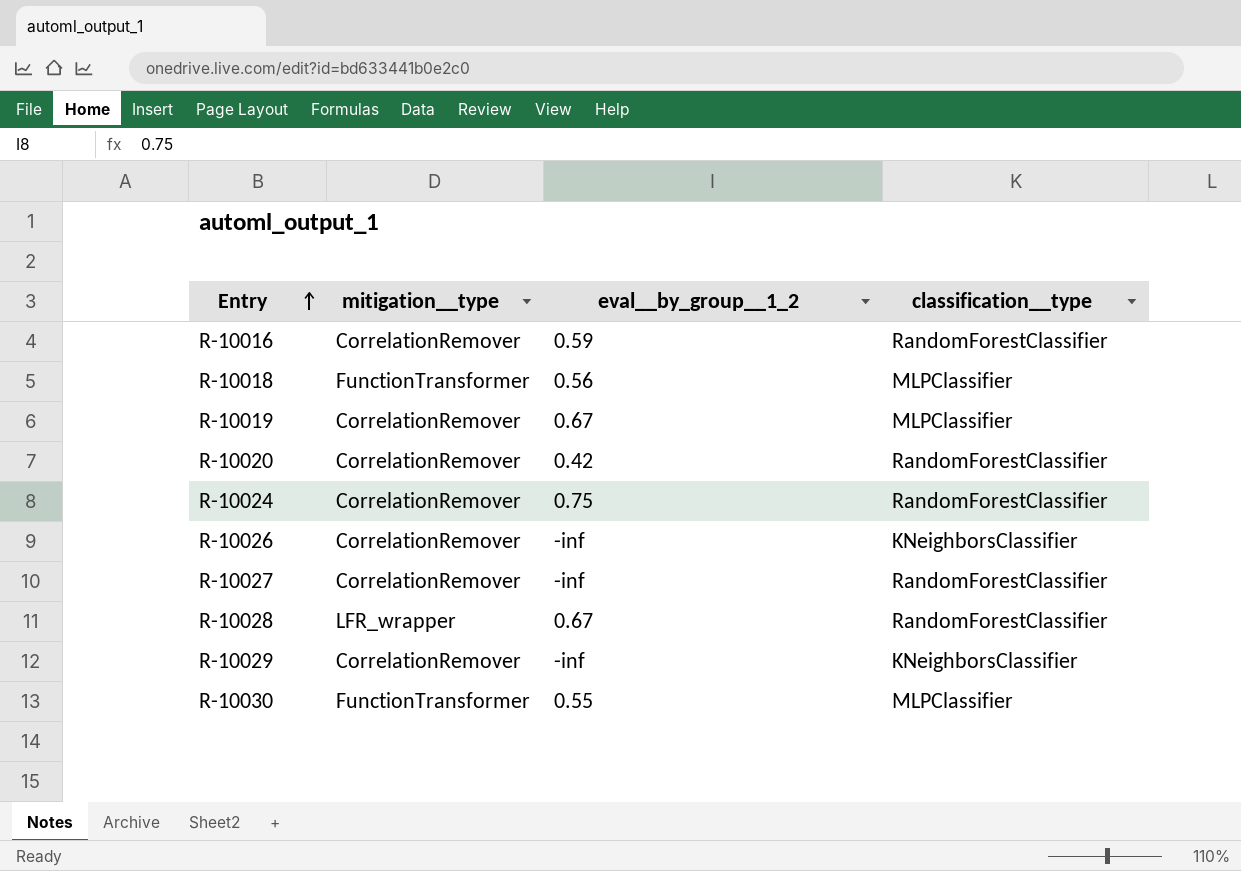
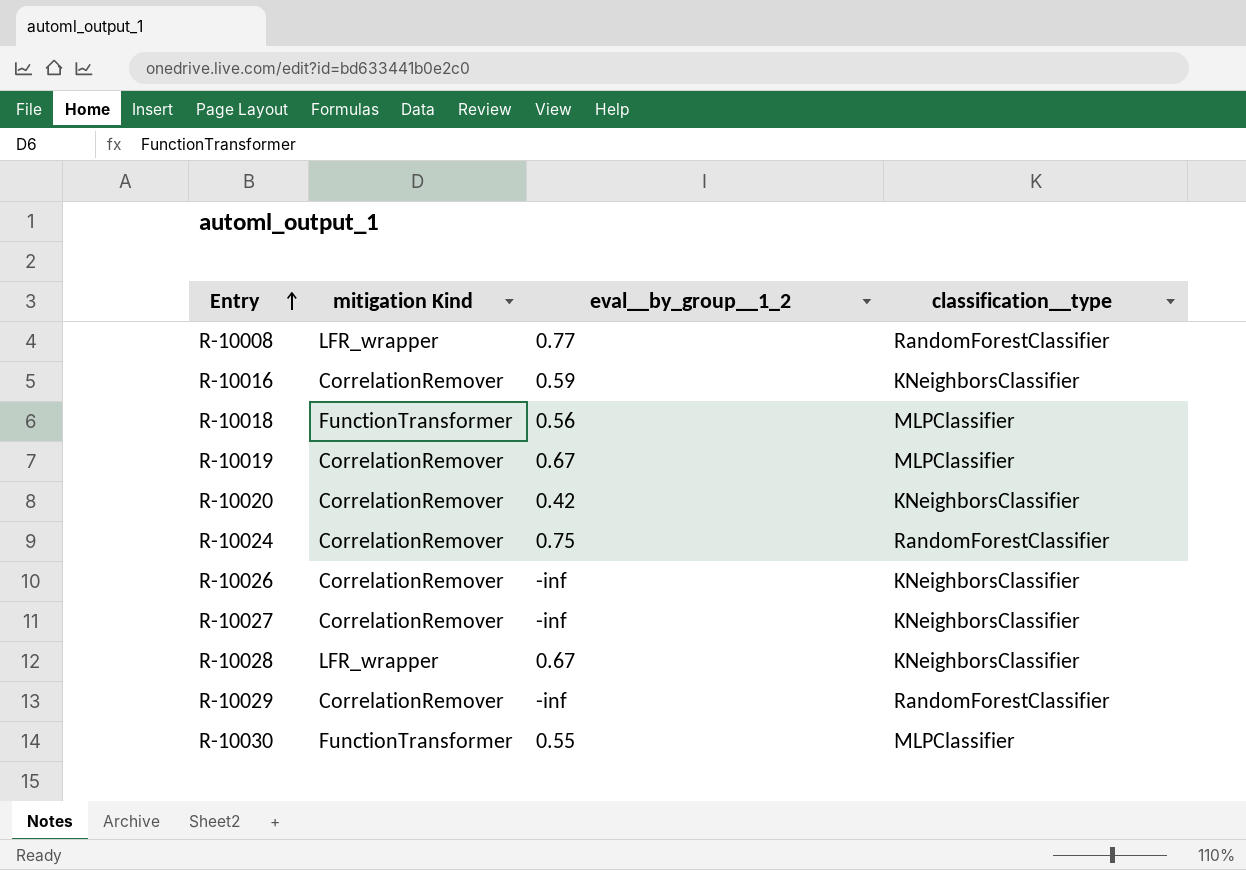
column name: mitigation__type -> mitigation Kind
row R-10008: none -> LFR_wrapper | 0.77 | RandomForestClassifier
R-10016 | classification__type: RandomForestClassifier -> KNeighborsClassifier
R-10020 | classification__type: RandomForestClassifier -> KNeighborsClassifier
R-10027 | classification__type: RandomForestClassifier -> KNeighborsClassifier
R-10028 | classification__type: RandomForestClassifier -> KNeighborsClassifier
R-10029 | classification__type: KNeighborsClassifier -> RandomForestClassifier

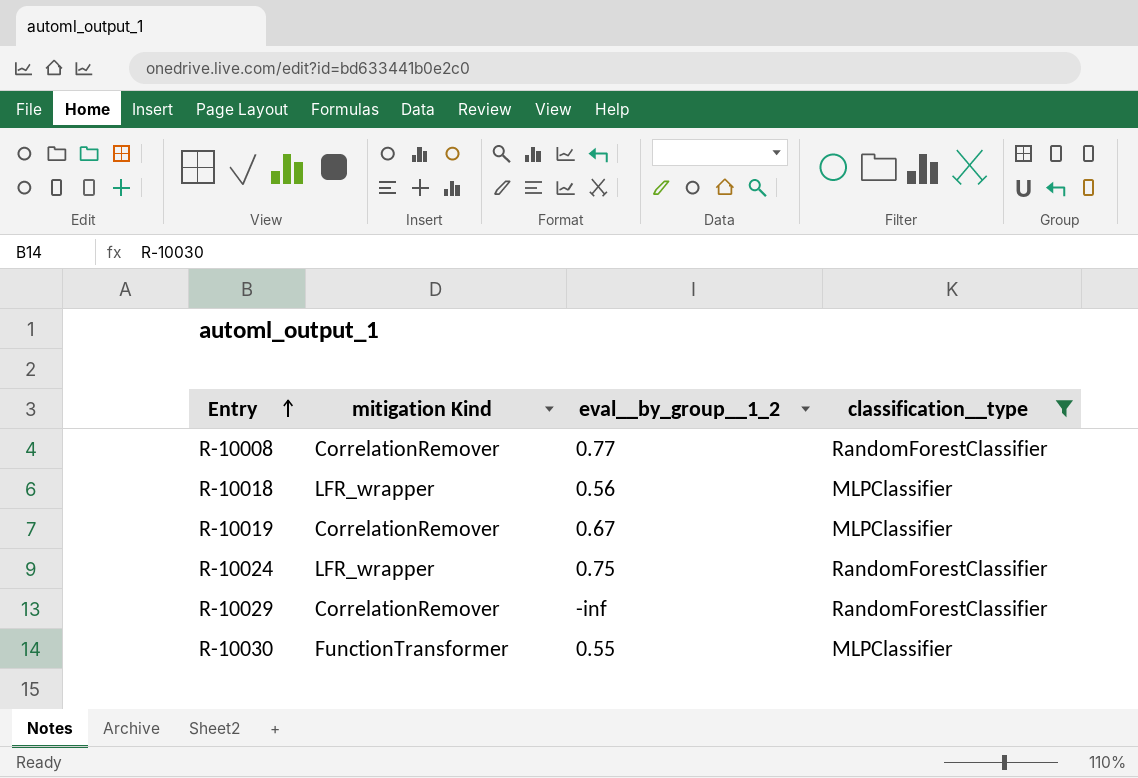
filter: none -> classification__type != KNeighborsClassifier
R-10008 | mitigation Kind: LFR_wrapper -> CorrelationRemover
R-10018 | mitigation Kind: FunctionTransformer -> LFR_wrapper
R-10024 | mitigation Kind: CorrelationRemover -> LFR_wrapper

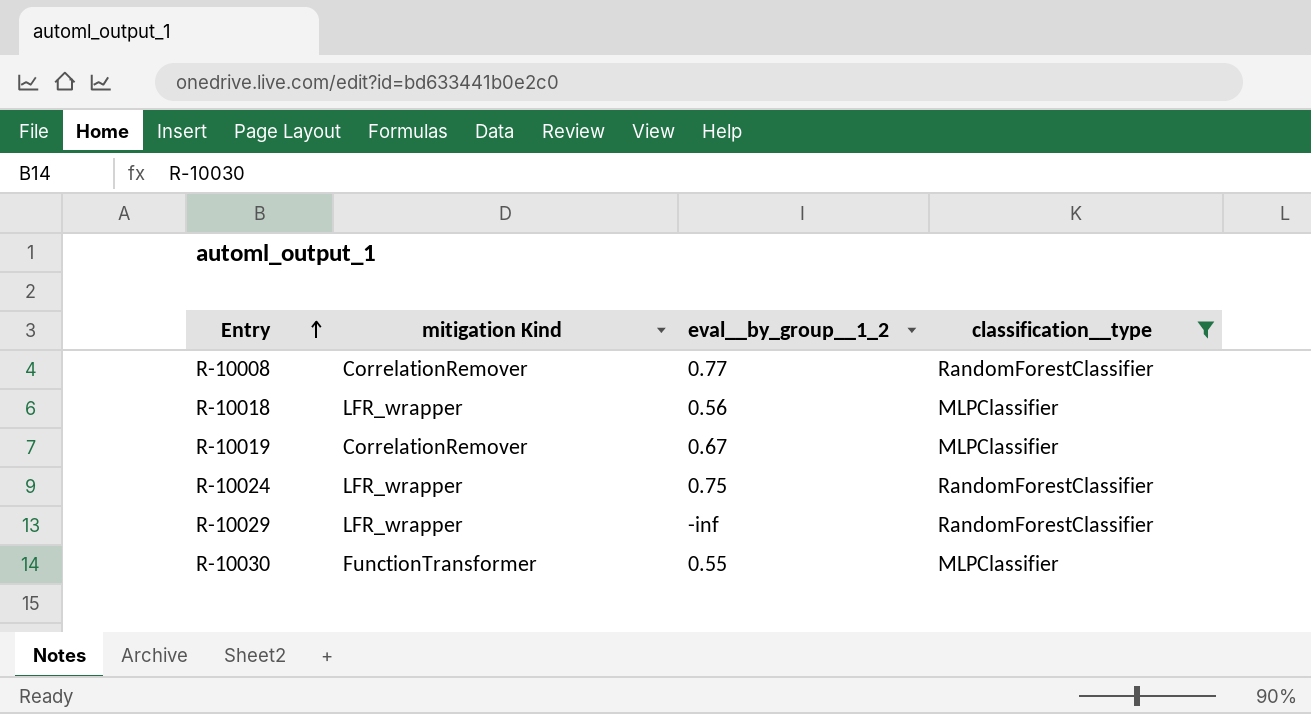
R-10029 | mitigation Kind: CorrelationRemover -> LFR_wrapper

